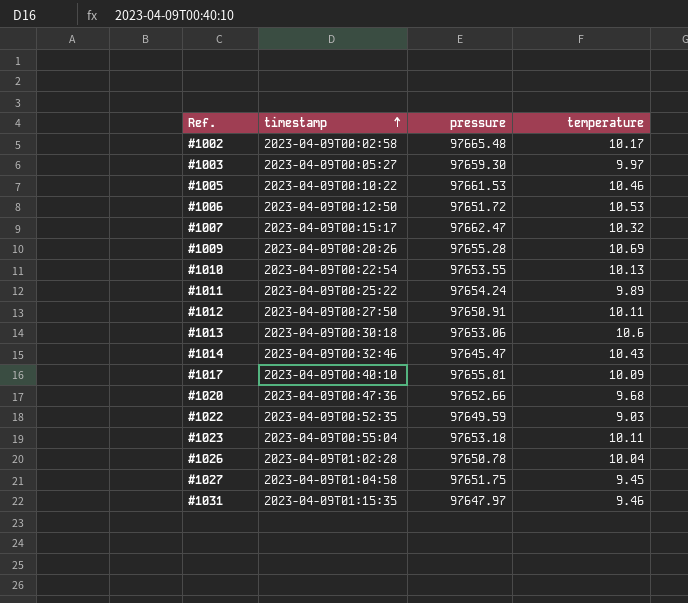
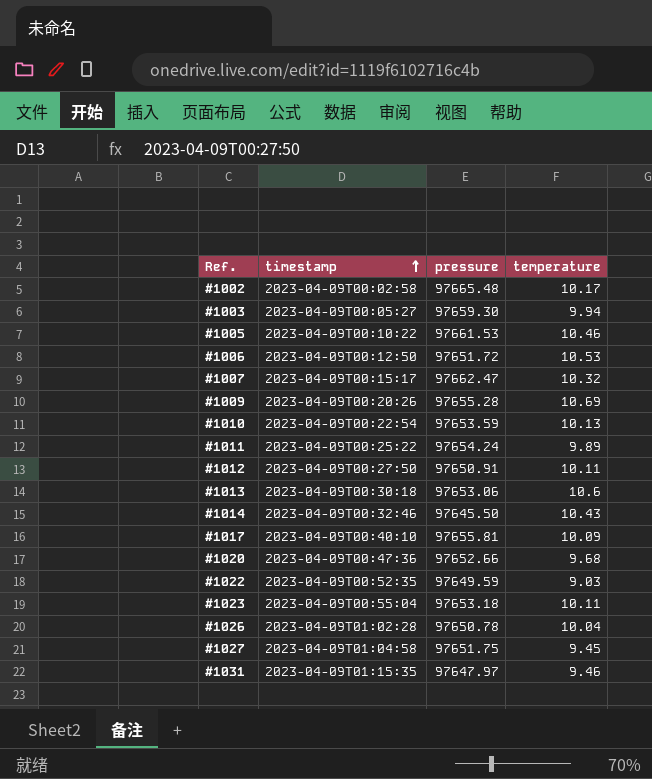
#1003 | temperature: 9.97 -> 9.94
#1010 | pressure: 97653.55 -> 97653.59
#1014 | pressure: 97645.47 -> 97645.50

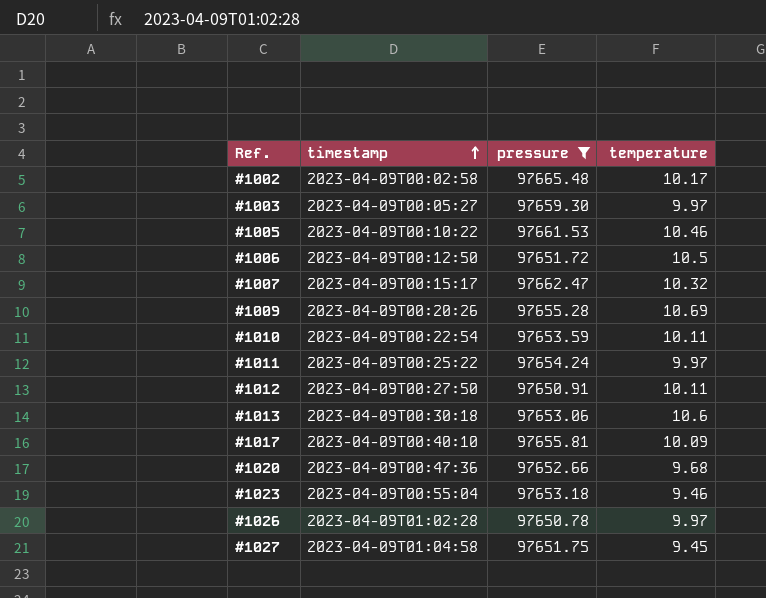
filter: none -> pressure >= 97650.78
#1003 | temperature: 9.94 -> 9.97
#1006 | temperature: 10.53 -> 10.5
#1010 | temperature: 10.13 -> 10.11
#1011 | temperature: 9.89 -> 9.97
#1023 | temperature: 10.11 -> 9.46
#1026 | temperature: 10.04 -> 9.97

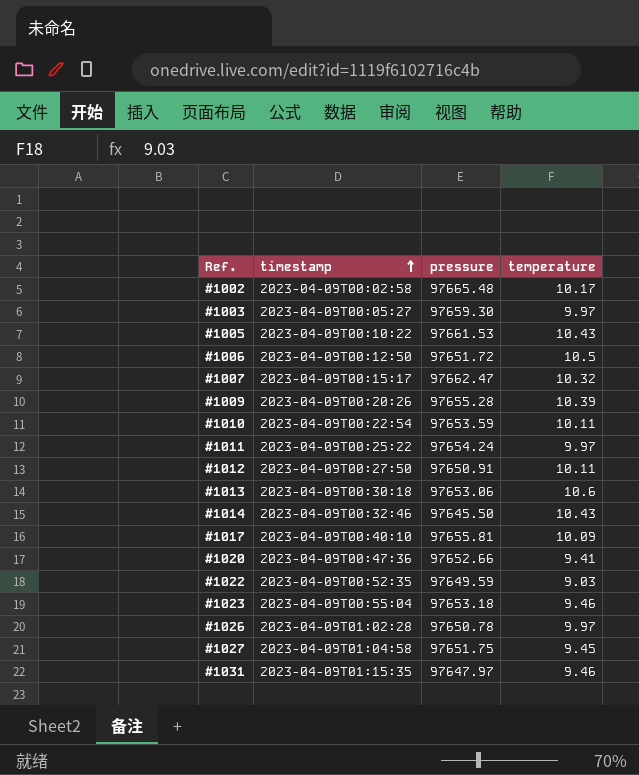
filter: pressure >= 97650.78 -> none
#1005 | temperature: 10.46 -> 10.43
#1009 | temperature: 10.69 -> 10.39
#1020 | temperature: 9.68 -> 9.41

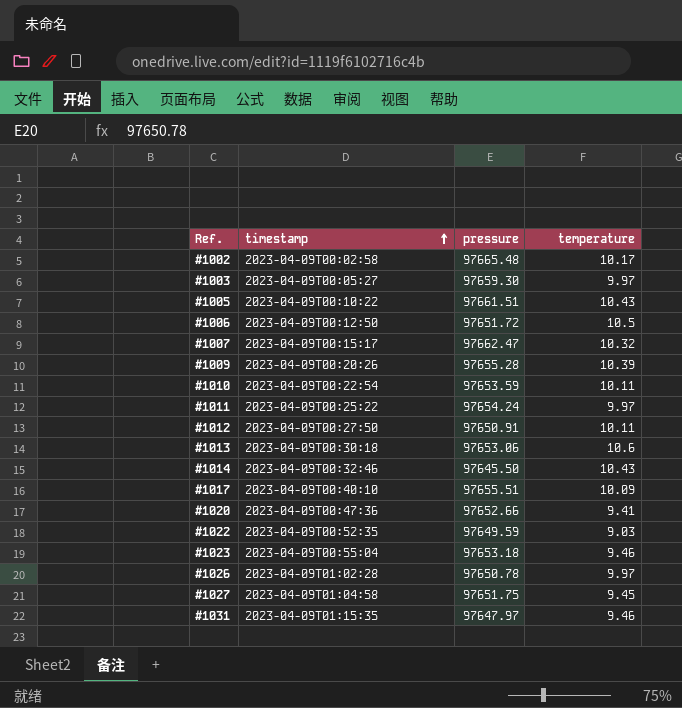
#1005 | pressure: 97661.53 -> 97661.51
#1017 | pressure: 97655.81 -> 97655.51

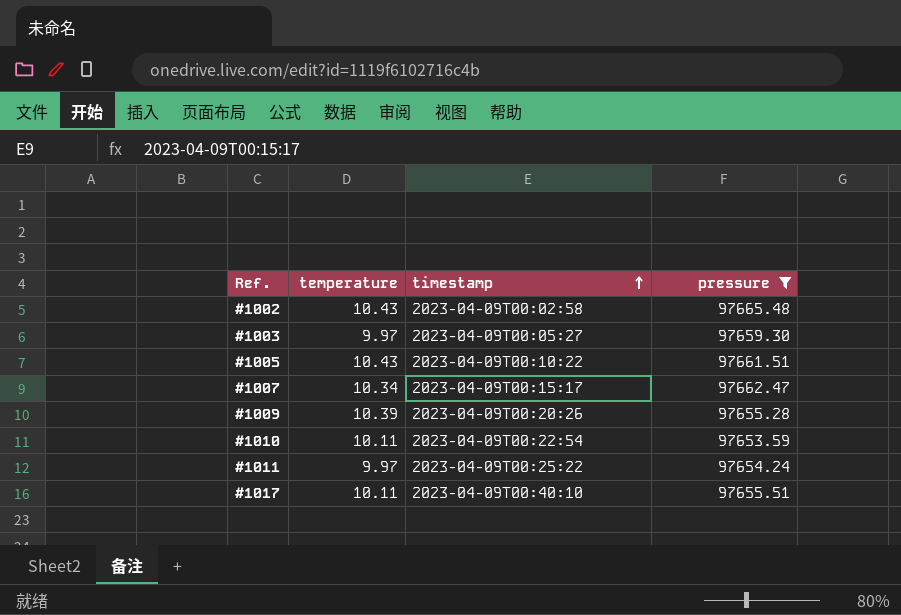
filter: none -> pressure >= 97653.59
column temperature | position: 4 -> 2
#1002 | temperature: 10.17 -> 10.43
#1007 | temperature: 10.32 -> 10.34
#1017 | temperature: 10.09 -> 10.11

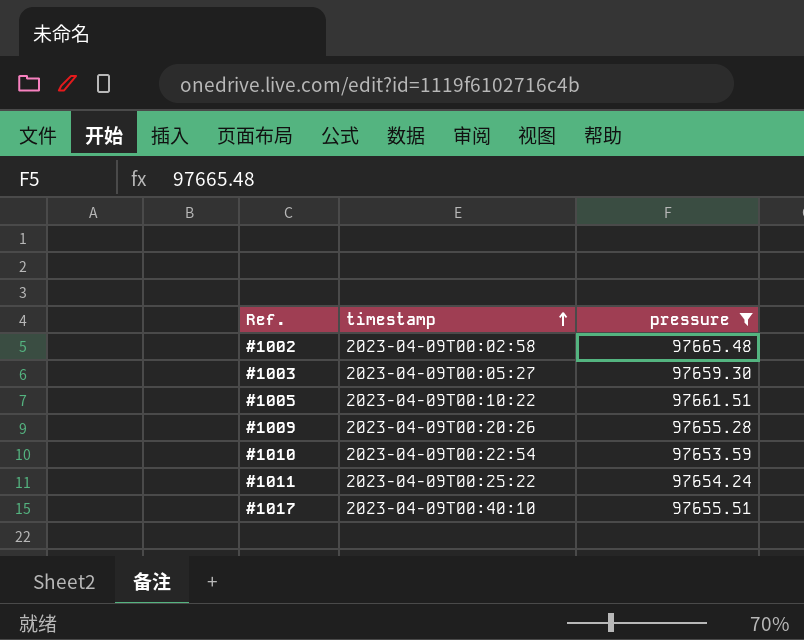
column temperature | position: 2 -> none
row #1007: 10.34 | 2023-04-09T00:15:17 | 97662.47 -> none

